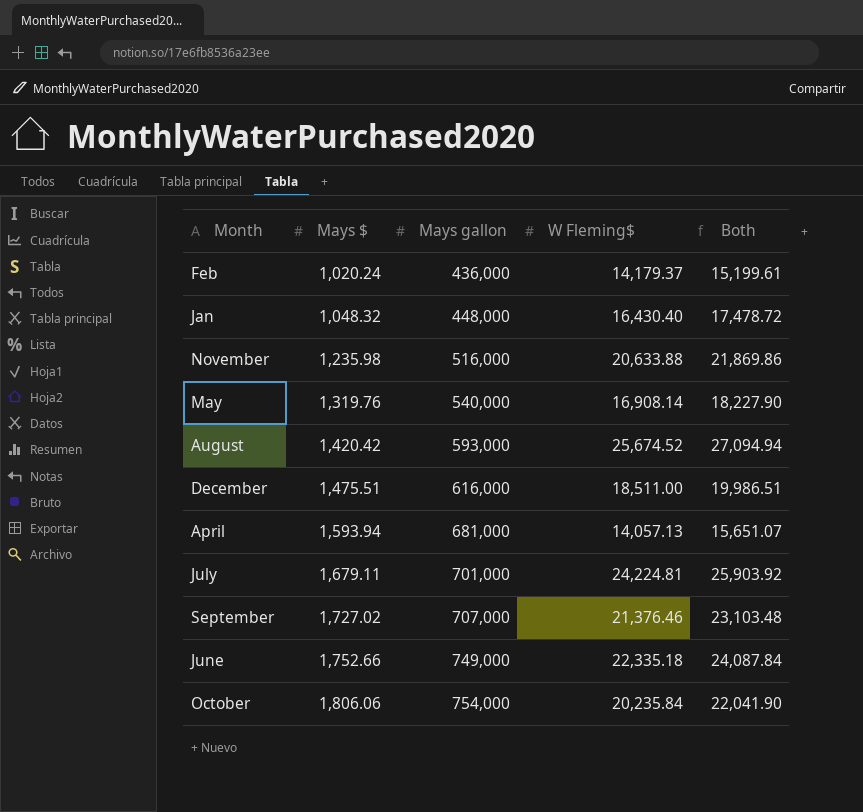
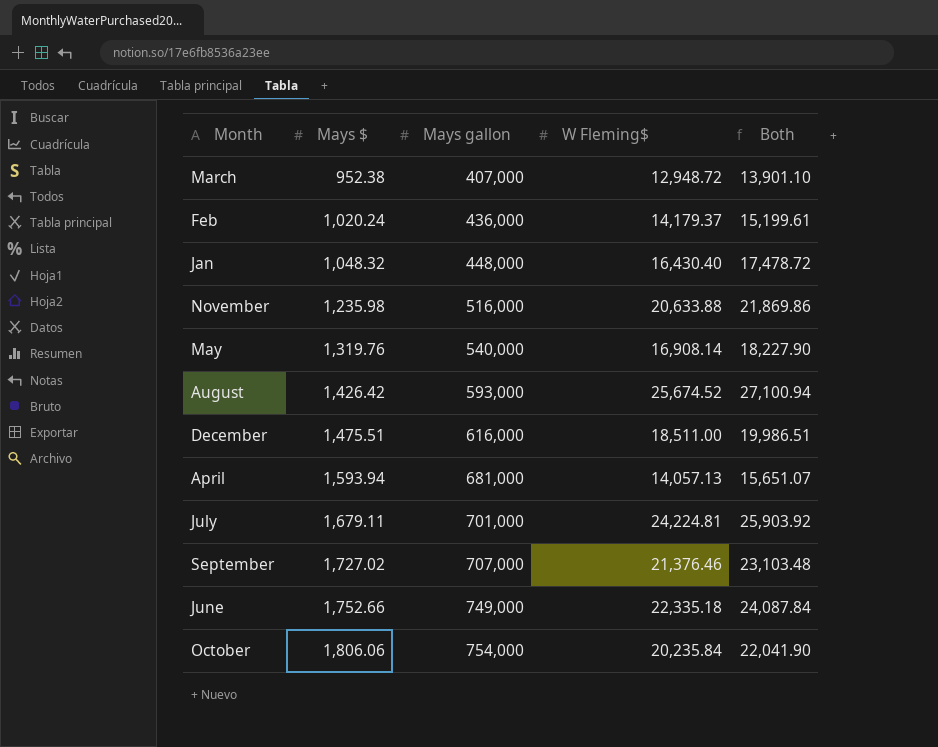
row March: none -> 952.38 | 407,000 | 12,948.72 | 13,901.10
August | Mays $: 1,420.42 -> 1,426.42
August | Both: 27,094.94 -> 27,100.94

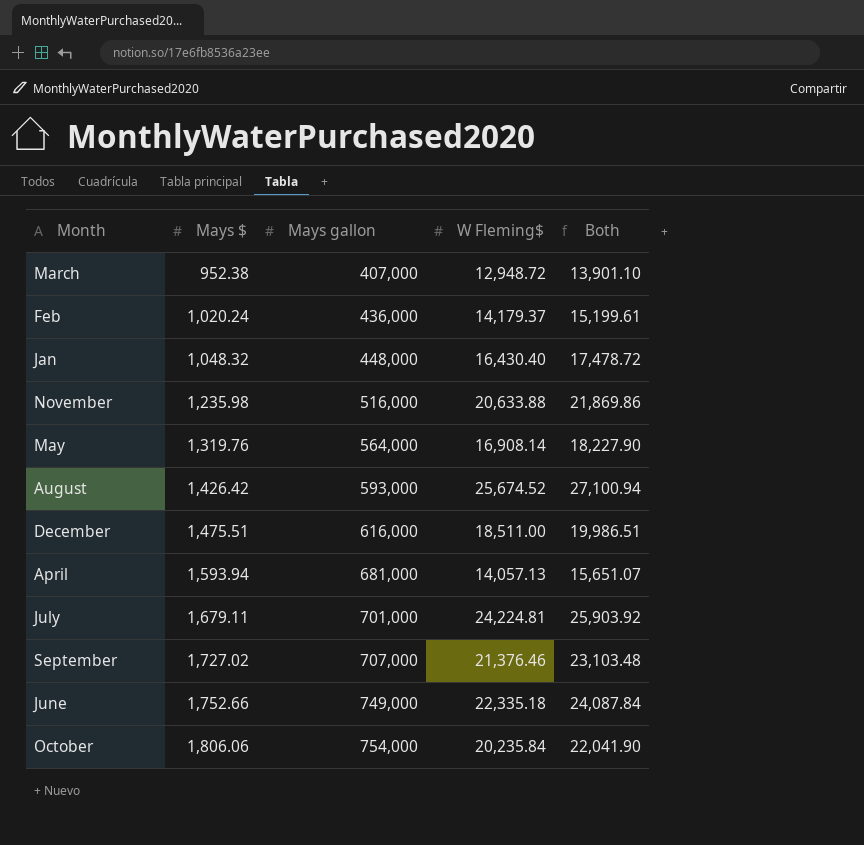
May | Mays gallon: 540,000 -> 564,000

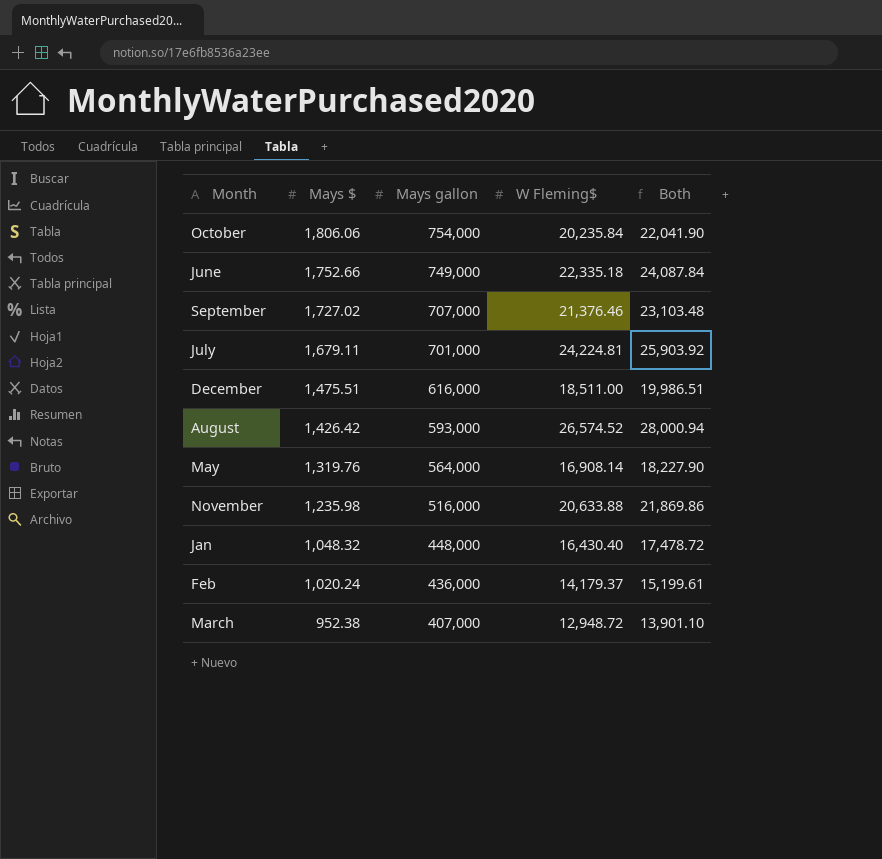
row order: Mays $ ascending -> Mays $ descending
row April: 1,593.94 | 681,000 | 14,057.13 | 15,651.07 -> none
August | W Fleming$: 25,674.52 -> 26,574.52
August | Both: 27,100.94 -> 28,000.94

